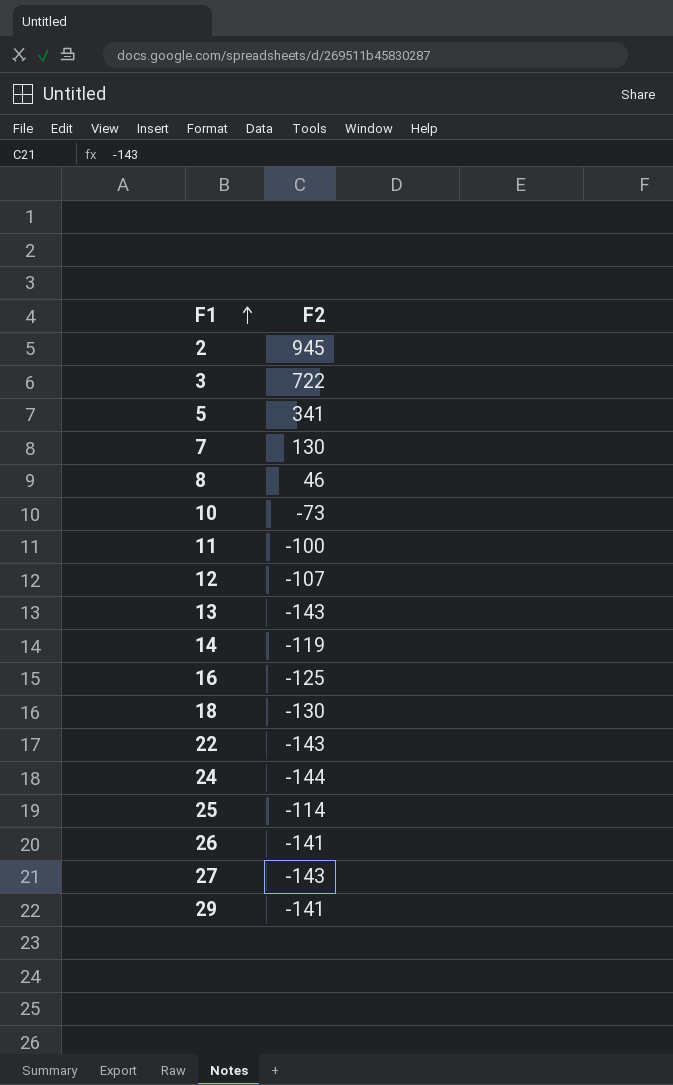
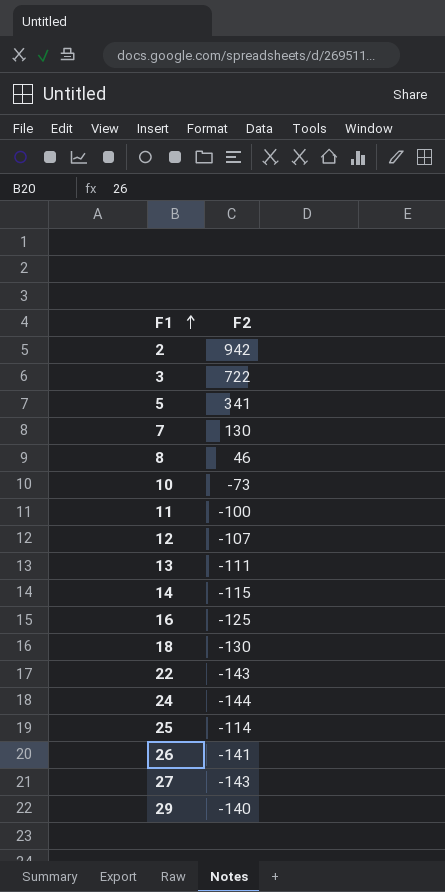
2 | F2: 945 -> 942
13 | F2: -143 -> -111
14 | F2: -119 -> -115
29 | F2: -141 -> -140

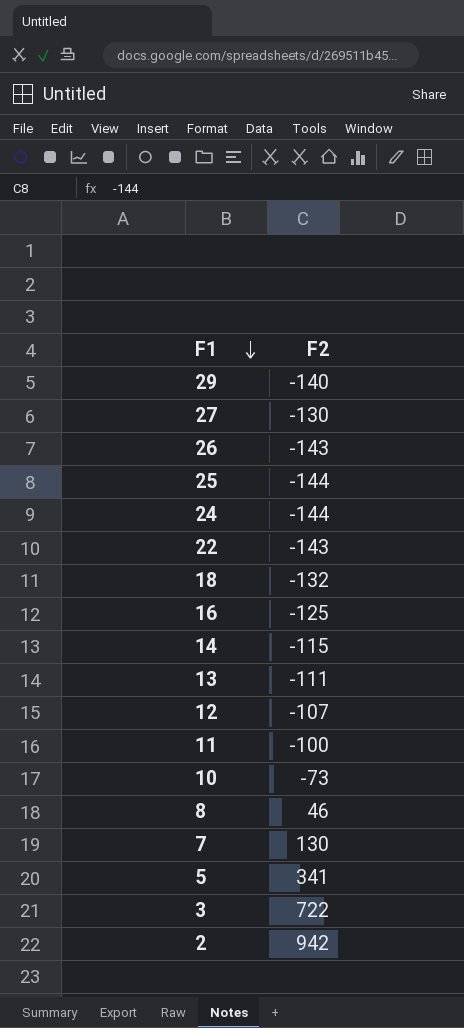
row order: F1 ascending -> F1 descending
27 | F2: -143 -> -130
26 | F2: -141 -> -143
25 | F2: -114 -> -144
18 | F2: -130 -> -132

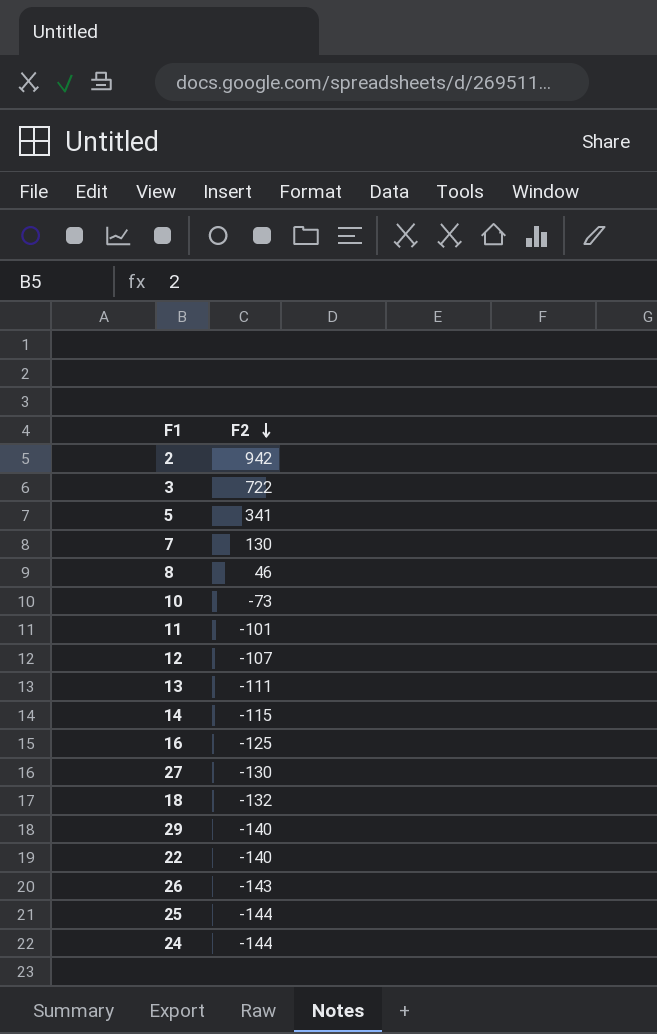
row order: F1 descending -> F2 descending
11 | F2: -100 -> -101
22 | F2: -143 -> -140

